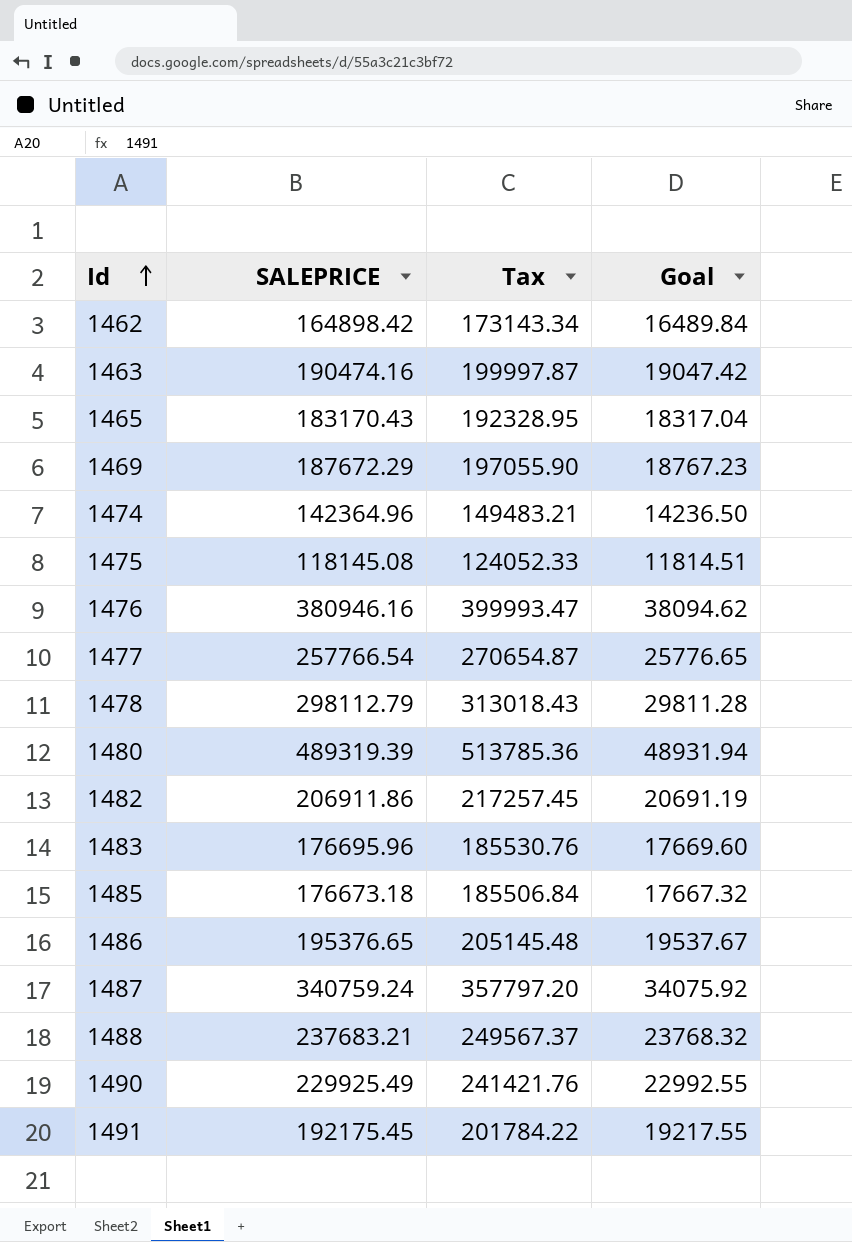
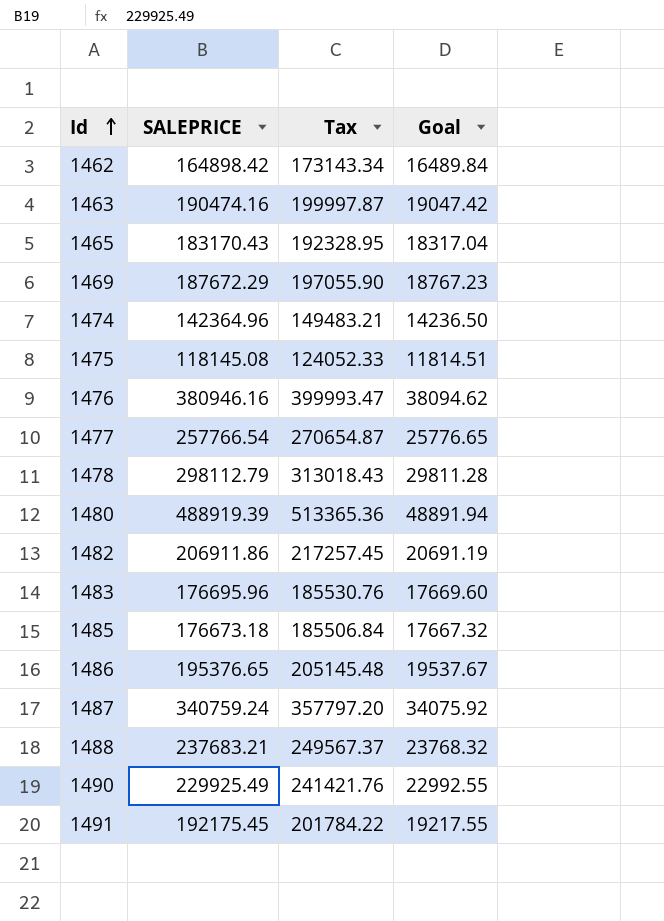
1480 | SALEPRICE: 489319.39 -> 488919.39
1480 | Tax: 513785.36 -> 513365.36
1480 | Goal: 48931.94 -> 48891.94

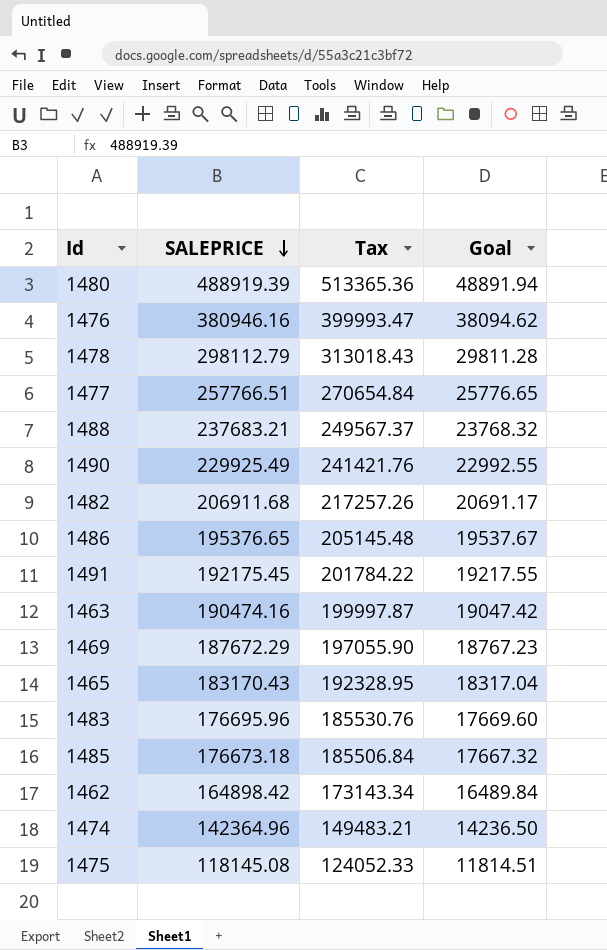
row order: Id ascending -> SALEPRICE descending
row 1487: 340759.24 | 357797.20 | 34075.92 -> none
1477 | SALEPRICE: 257766.54 -> 257766.51
1477 | Tax: 270654.87 -> 270654.84
1482 | SALEPRICE: 206911.86 -> 206911.68
1482 | Tax: 217257.45 -> 217257.26
1482 | Goal: 20691.19 -> 20691.17

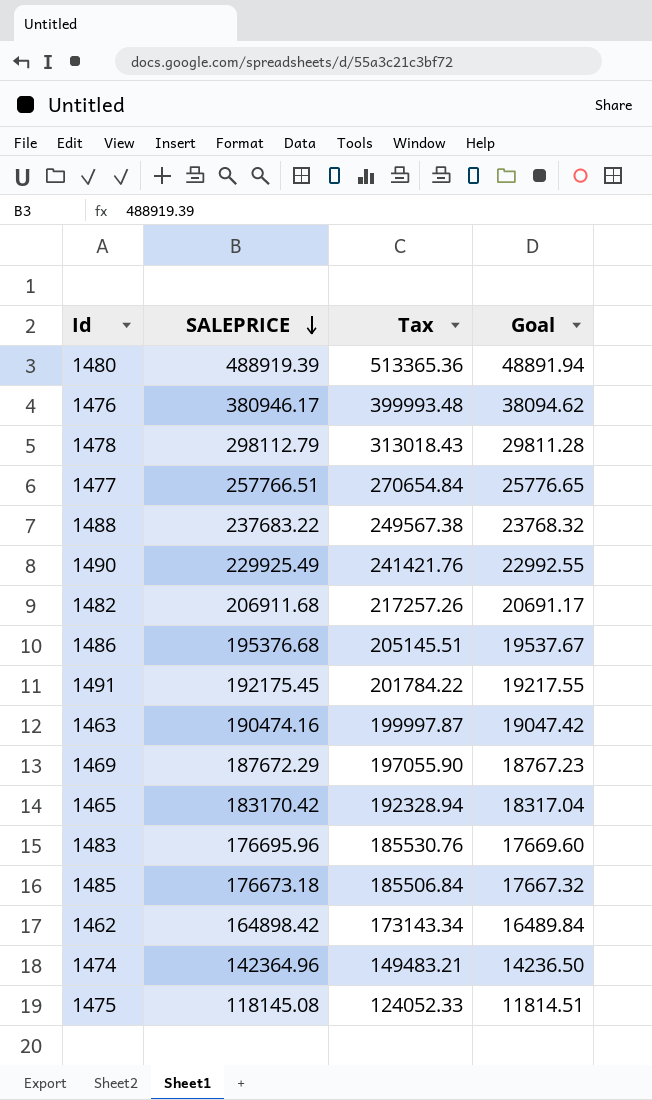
1476 | SALEPRICE: 380946.16 -> 380946.17
1476 | Tax: 399993.47 -> 399993.48
1488 | SALEPRICE: 237683.21 -> 237683.22
1488 | Tax: 249567.37 -> 249567.38
1486 | SALEPRICE: 195376.65 -> 195376.68
1486 | Tax: 205145.48 -> 205145.51
1465 | SALEPRICE: 183170.43 -> 183170.42
1465 | Tax: 192328.95 -> 192328.94

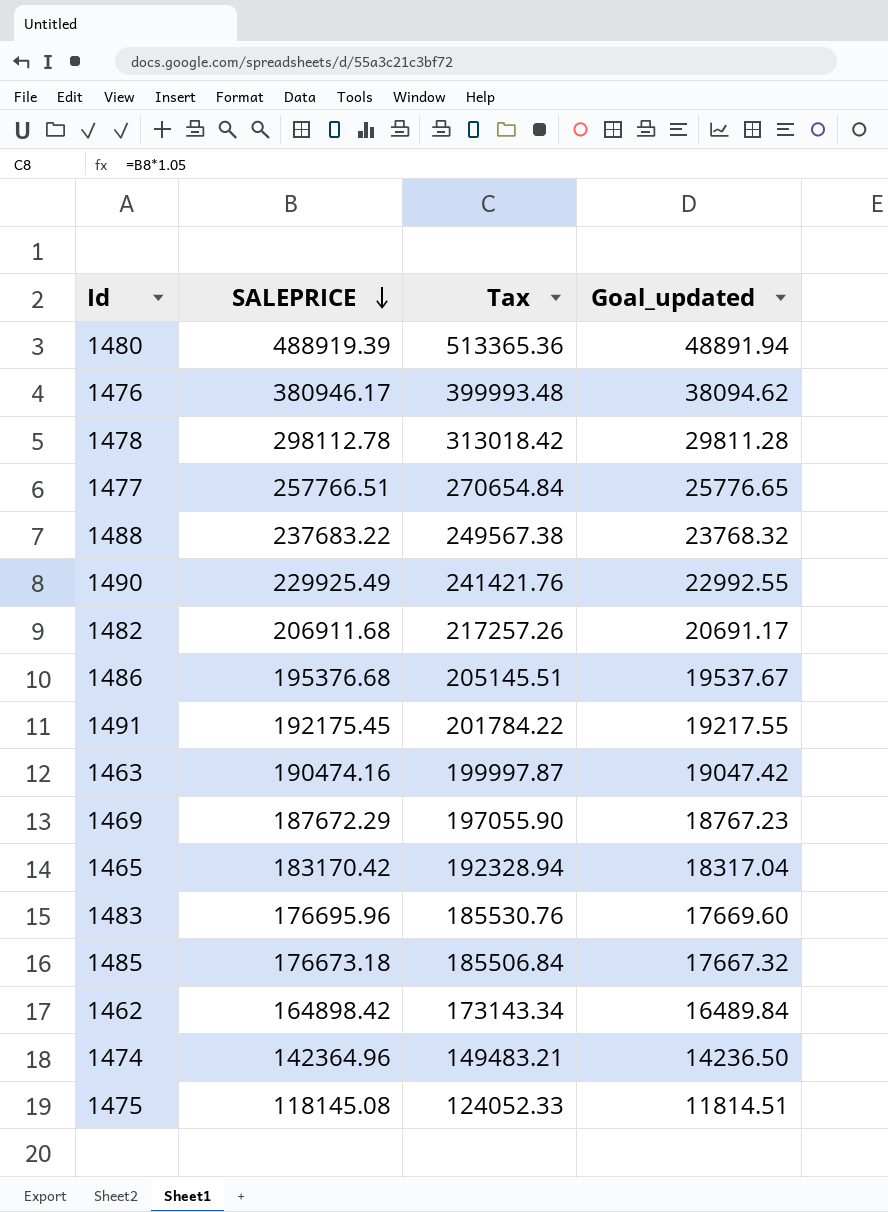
column name: Goal -> Goal_updated
1478 | SALEPRICE: 298112.79 -> 298112.78
1478 | Tax: 313018.43 -> 313018.42

